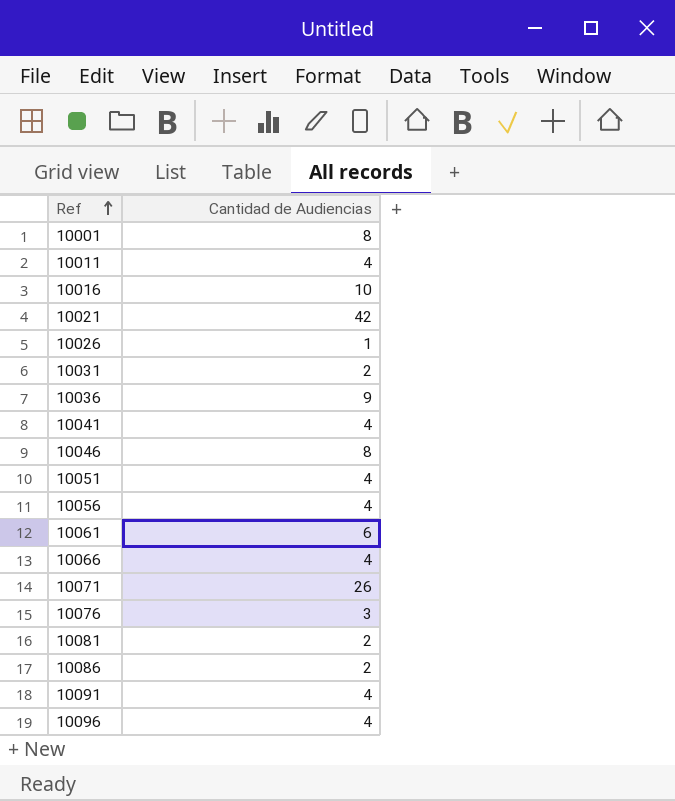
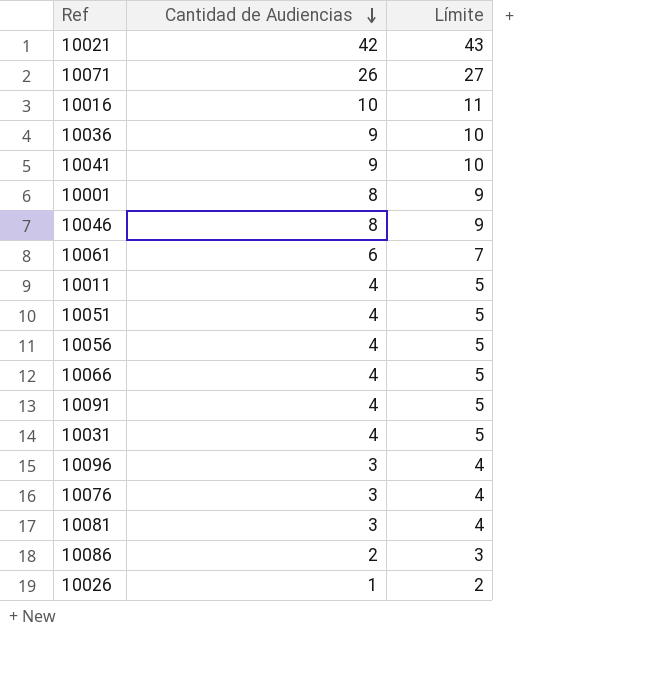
row order: Ref ascending -> Cantidad de Audiencias descending
column Límite | formula: none -> [Cantidad de Audiencias] + 1
10041 | Cantidad de Audiencias: 4 -> 9
10031 | Cantidad de Audiencias: 2 -> 4
10096 | Cantidad de Audiencias: 4 -> 3
10081 | Cantidad de Audiencias: 2 -> 3

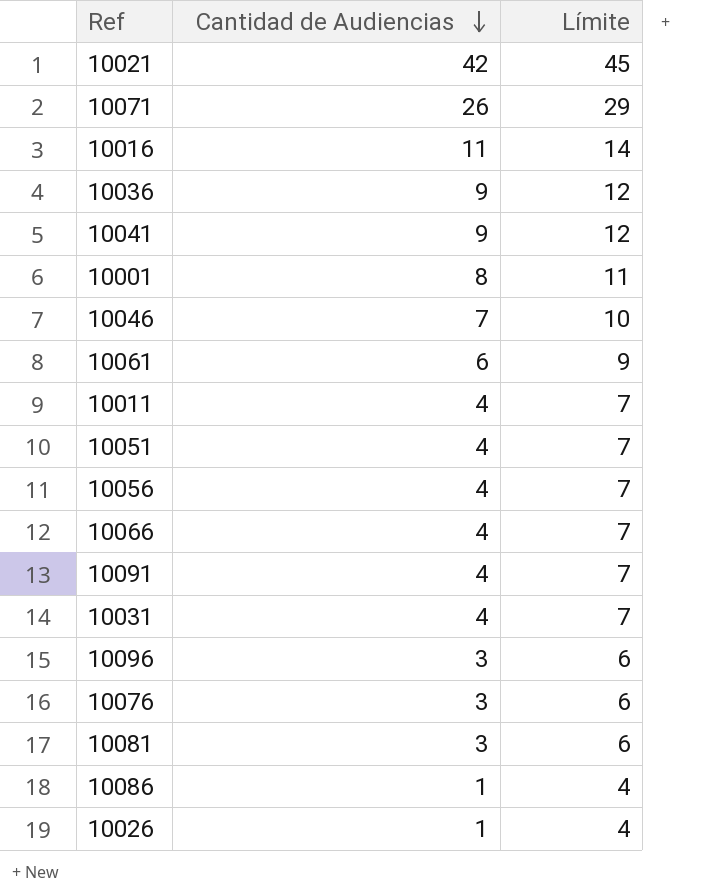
column Límite | formula: [Cantidad de Audiencias] + 1 -> [Cantidad de Audiencias] + 3
10016 | Cantidad de Audiencias: 10 -> 11
10046 | Cantidad de Audiencias: 8 -> 7
10086 | Cantidad de Audiencias: 2 -> 1

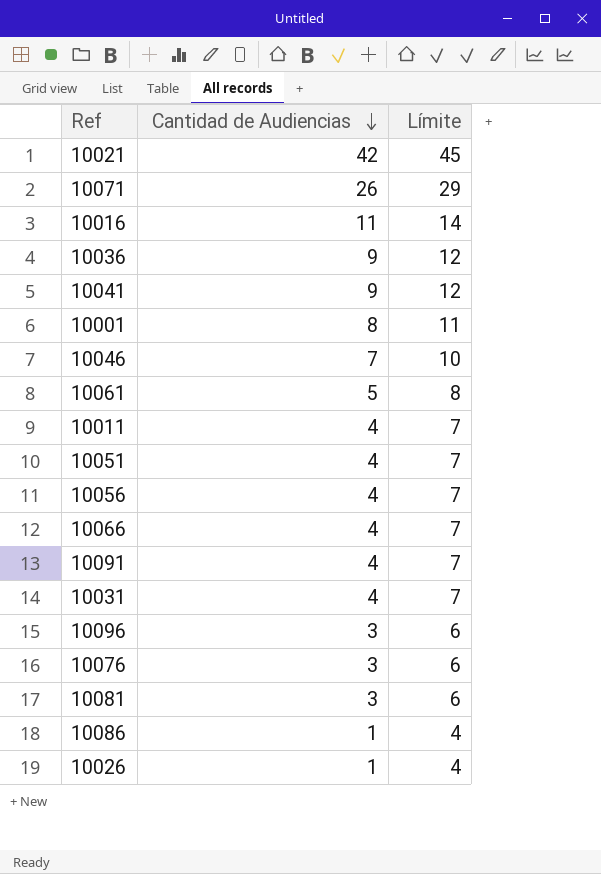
10061 | Cantidad de Audiencias: 6 -> 5
10061 | Límite: 9 -> 8

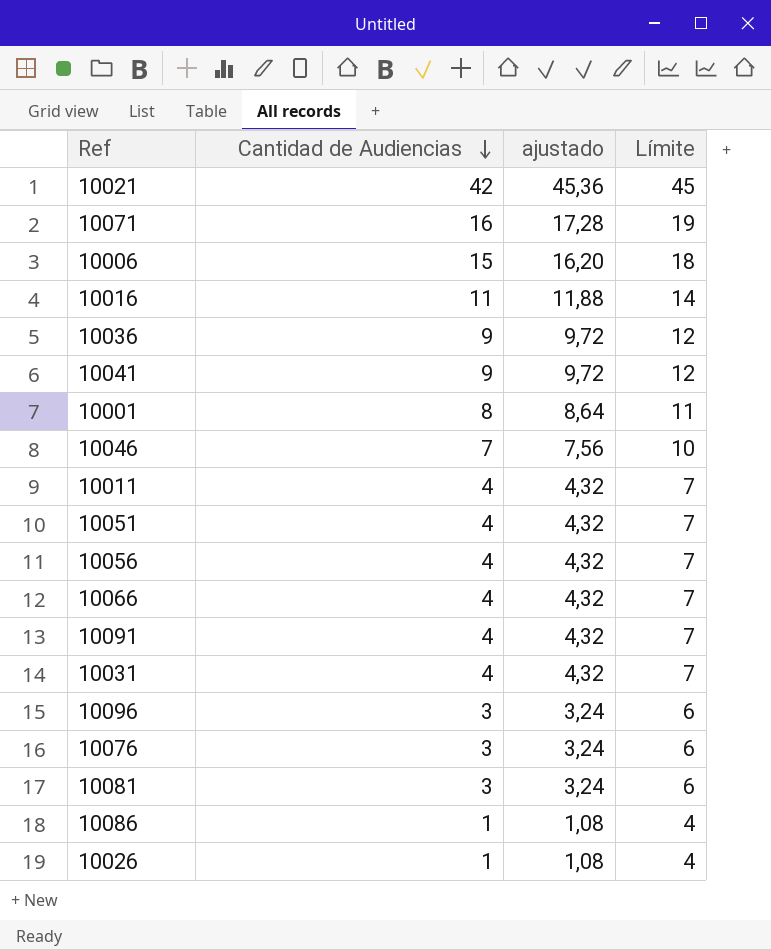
column ajustado | formula: none -> [Cantidad de Audiencias] * 1,08
row 10061: 5 | 8 -> none
10071 | Cantidad de Audiencias: 26 -> 16
10071 | Límite: 29 -> 19
row 10006: none -> 15 | 16,20 | 18

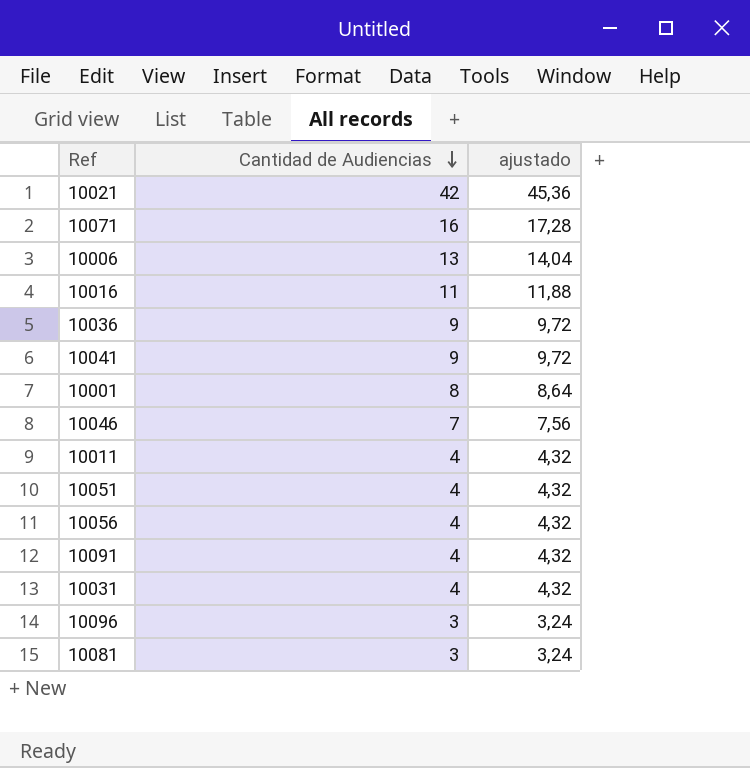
column Límite | formula: [Cantidad de Audiencias] + 3 -> none
row 10066: 4 | 4,32 | 7 -> none
row 10076: 3 | 3,24 | 6 -> none
row 10086: 1 | 1,08 | 4 -> none
row 10026: 1 | 1,08 | 4 -> none
10006 | Cantidad de Audiencias: 15 -> 13
10006 | ajustado: 16,20 -> 14,04

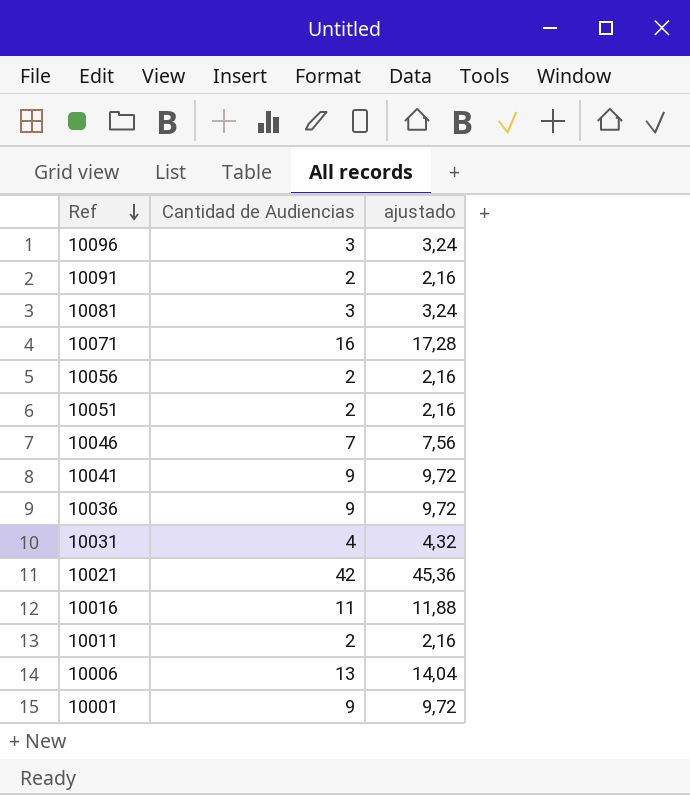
row order: Cantidad de Audiencias descending -> Ref descending
10091 | Cantidad de Audiencias: 4 -> 2
10091 | ajustado: 4,32 -> 2,16
10056 | Cantidad de Audiencias: 4 -> 2
10056 | ajustado: 4,32 -> 2,16
10051 | Cantidad de Audiencias: 4 -> 2
10051 | ajustado: 4,32 -> 2,16
10011 | Cantidad de Audiencias: 4 -> 2
10011 | ajustado: 4,32 -> 2,16
10001 | Cantidad de Audiencias: 8 -> 9
10001 | ajustado: 8,64 -> 9,72

